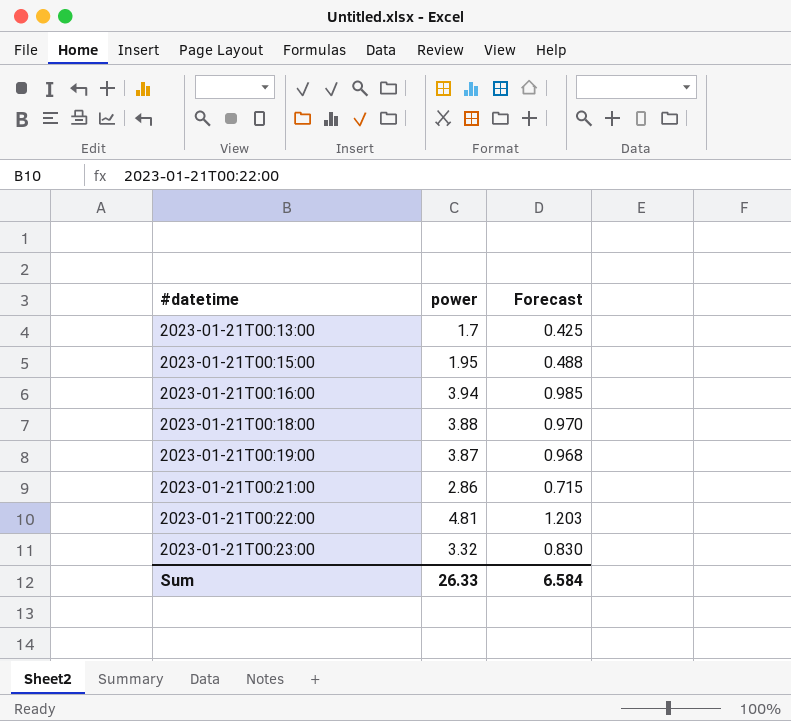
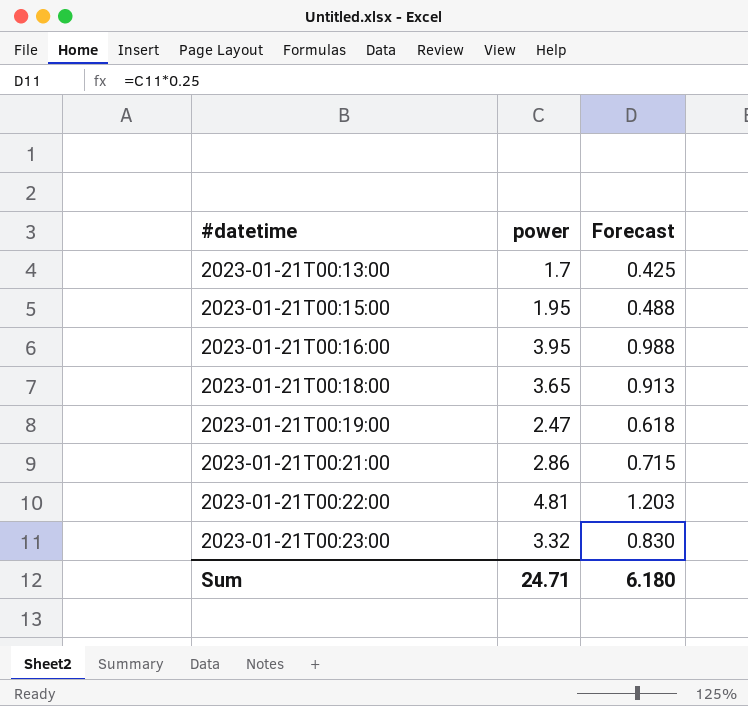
2023-01-21T00:16:00 | power: 3.94 -> 3.95
2023-01-21T00:16:00 | Forecast: 0.985 -> 0.988
2023-01-21T00:18:00 | power: 3.88 -> 3.65
2023-01-21T00:18:00 | Forecast: 0.970 -> 0.913
2023-01-21T00:19:00 | power: 3.87 -> 2.47
2023-01-21T00:19:00 | Forecast: 0.968 -> 0.618
Sum | power: 26.33 -> 24.71
Sum | Forecast: 6.584 -> 6.180

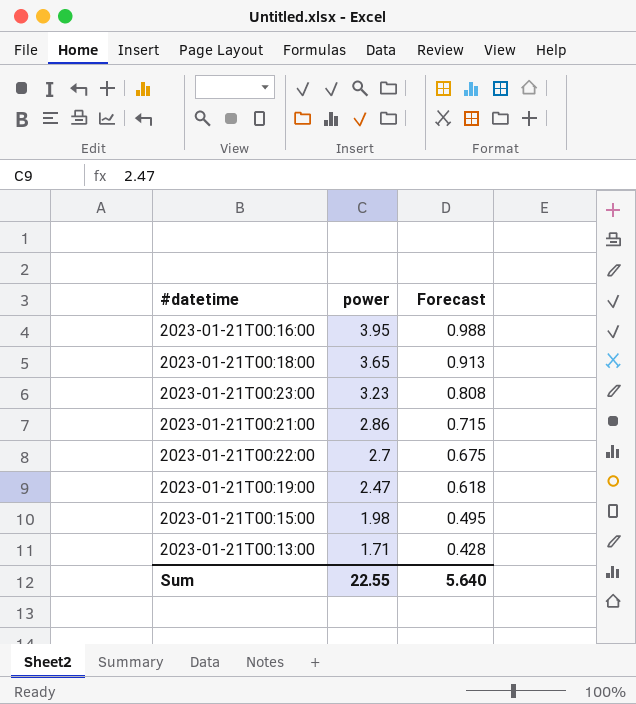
row order: #datetime ascending -> power descending
2023-01-21T00:23:00 | power: 3.32 -> 3.23
2023-01-21T00:23:00 | Forecast: 0.830 -> 0.808
2023-01-21T00:22:00 | power: 4.81 -> 2.7
2023-01-21T00:22:00 | Forecast: 1.203 -> 0.675
2023-01-21T00:15:00 | power: 1.95 -> 1.98
2023-01-21T00:15:00 | Forecast: 0.488 -> 0.495
2023-01-21T00:13:00 | power: 1.7 -> 1.71
2023-01-21T00:13:00 | Forecast: 0.425 -> 0.428
Sum | power: 24.71 -> 22.55
Sum | Forecast: 6.180 -> 5.640

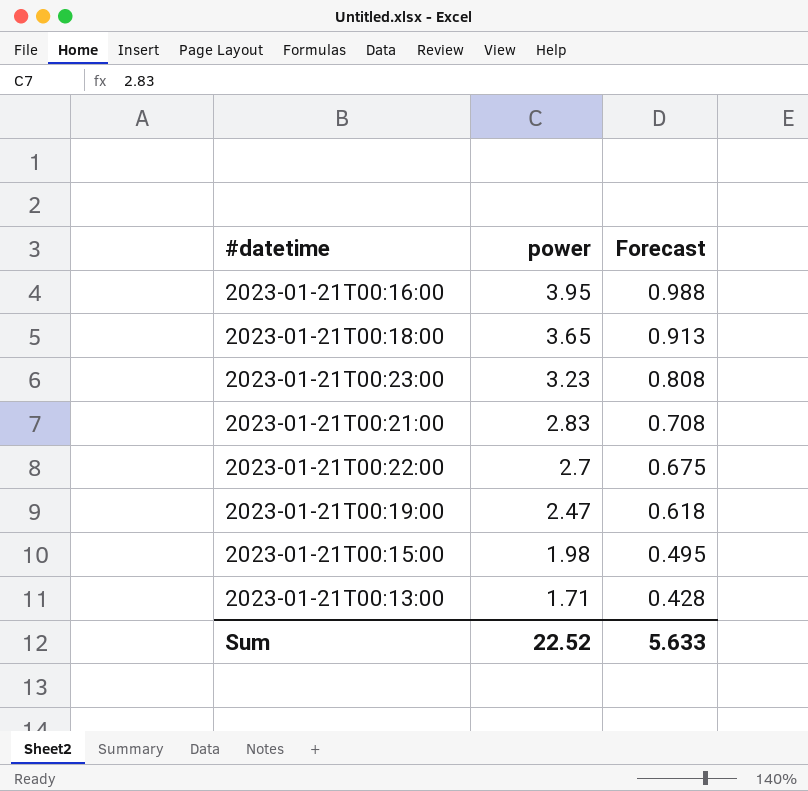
2023-01-21T00:21:00 | power: 2.86 -> 2.83
2023-01-21T00:21:00 | Forecast: 0.715 -> 0.708
Sum | power: 22.55 -> 22.52
Sum | Forecast: 5.640 -> 5.633

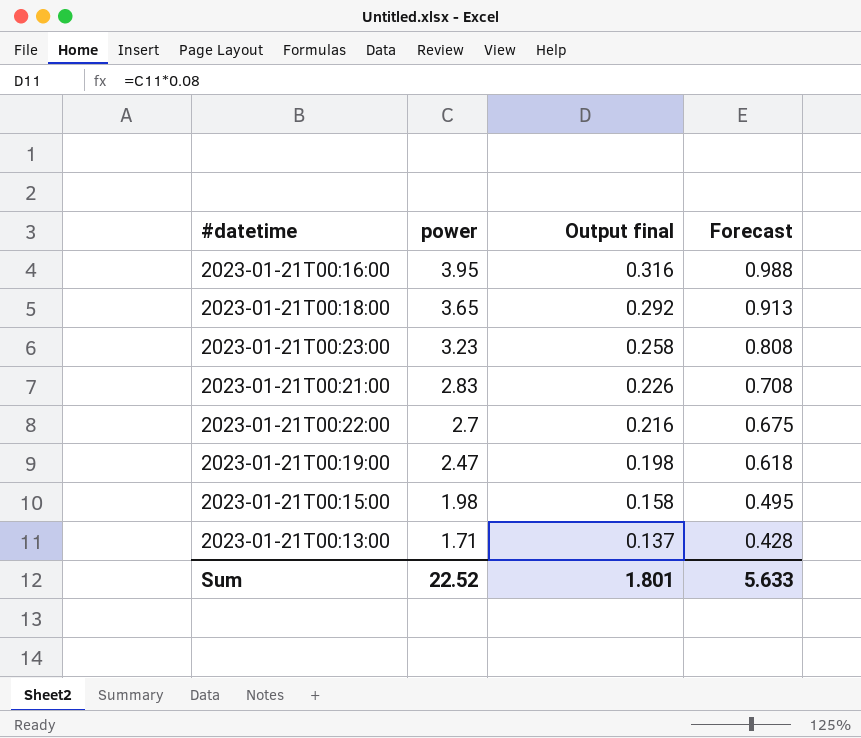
column Output final | formula: none -> [power] * 0.08

